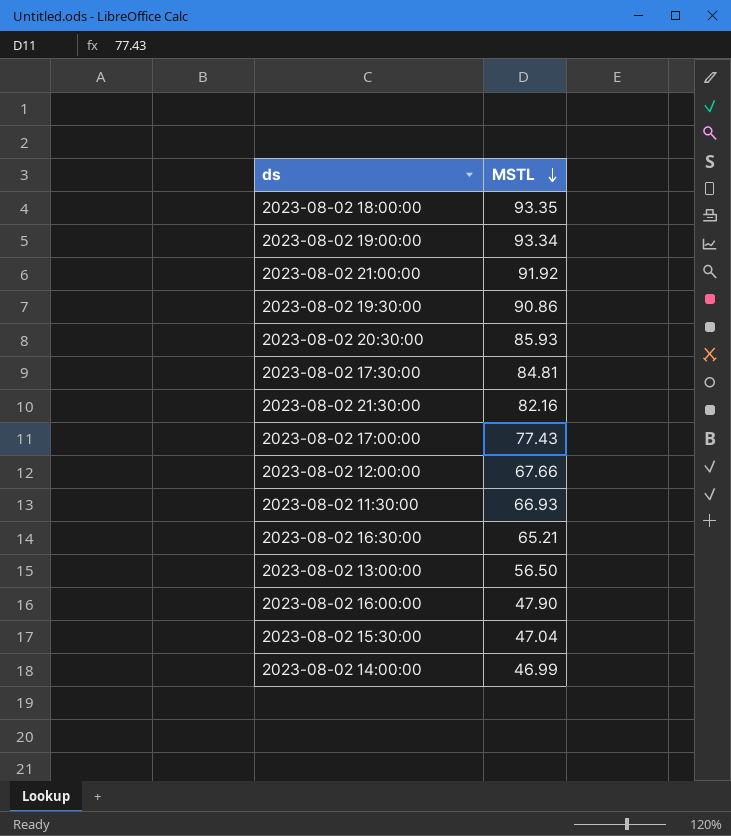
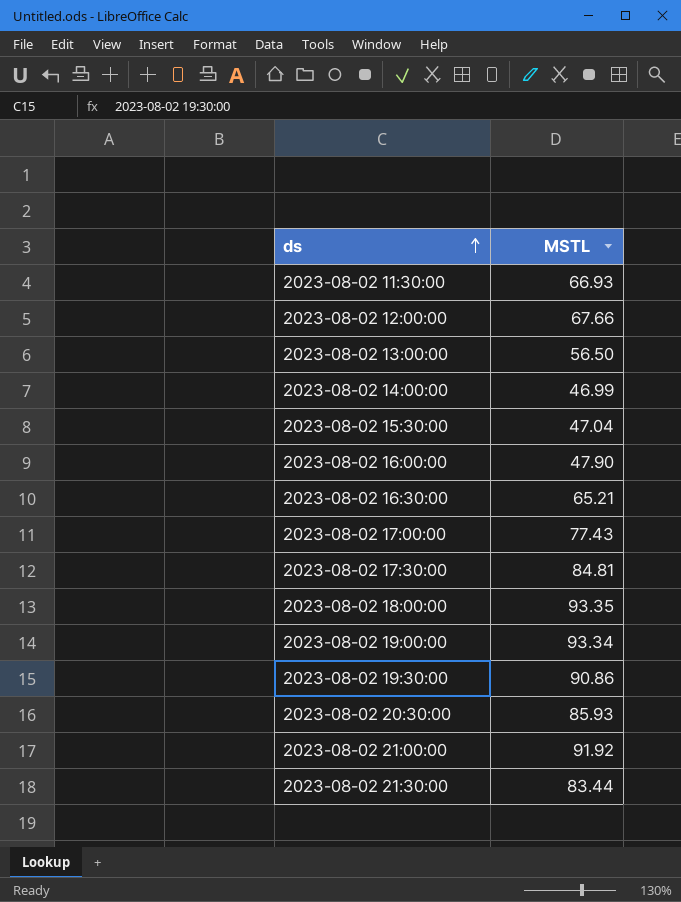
row order: MSTL descending -> ds ascending
2023-08-02 21:30:00 | MSTL: 82.16 -> 83.44

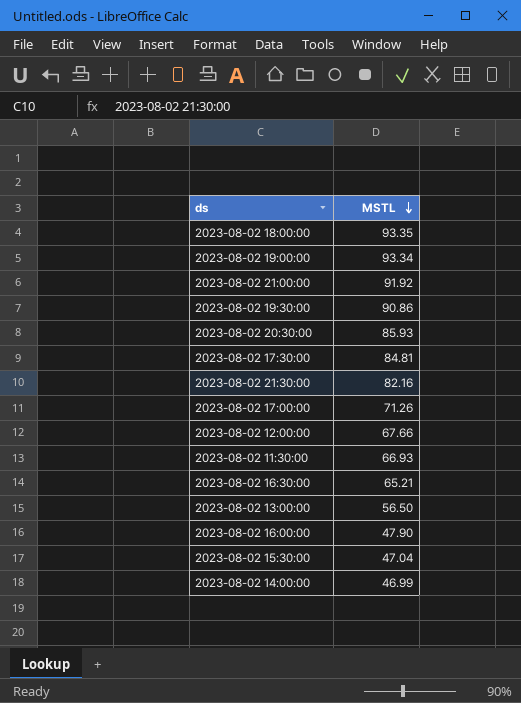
row order: ds ascending -> MSTL descending
2023-08-02 21:30:00 | MSTL: 83.44 -> 82.16
2023-08-02 17:00:00 | MSTL: 77.43 -> 71.26

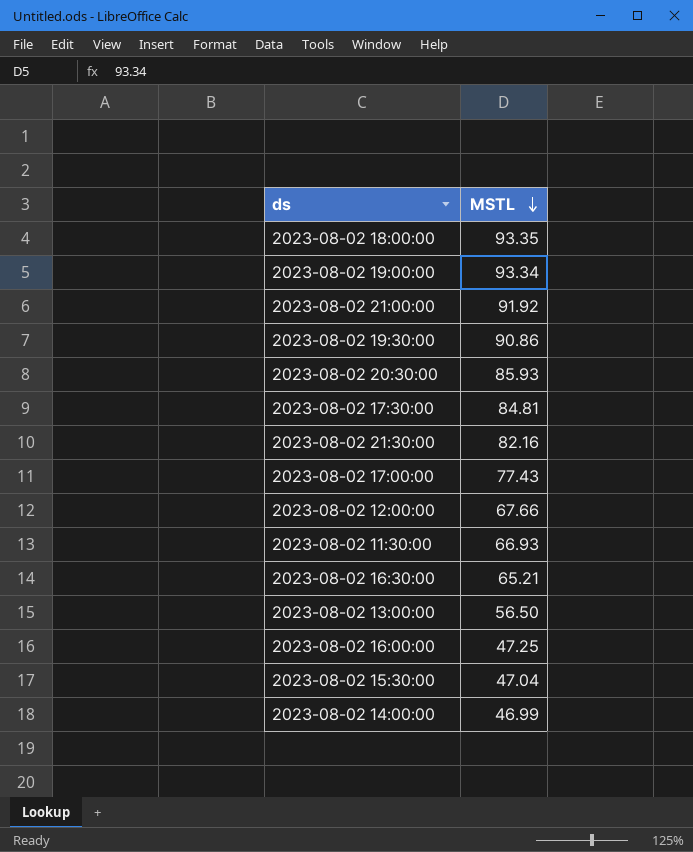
2023-08-02 17:00:00 | MSTL: 71.26 -> 77.43
2023-08-02 16:00:00 | MSTL: 47.90 -> 47.25

